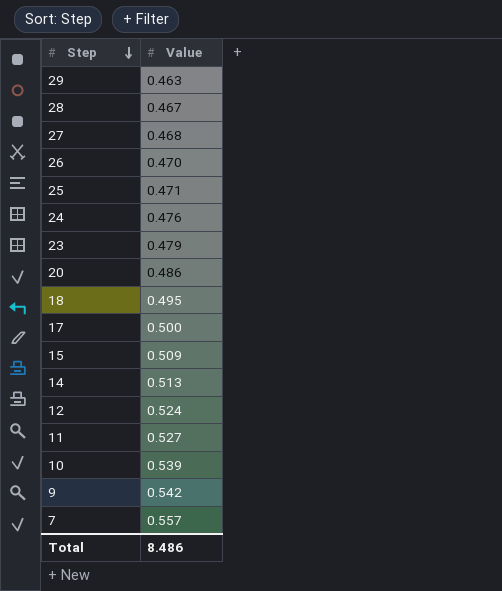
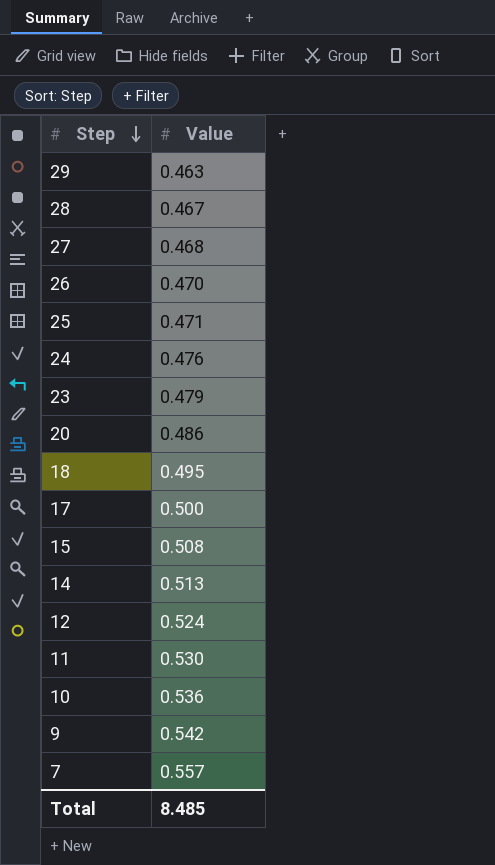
15 | Value: 0.509 -> 0.508
11 | Value: 0.527 -> 0.530
10 | Value: 0.539 -> 0.536
Total | Value: 8.486 -> 8.485

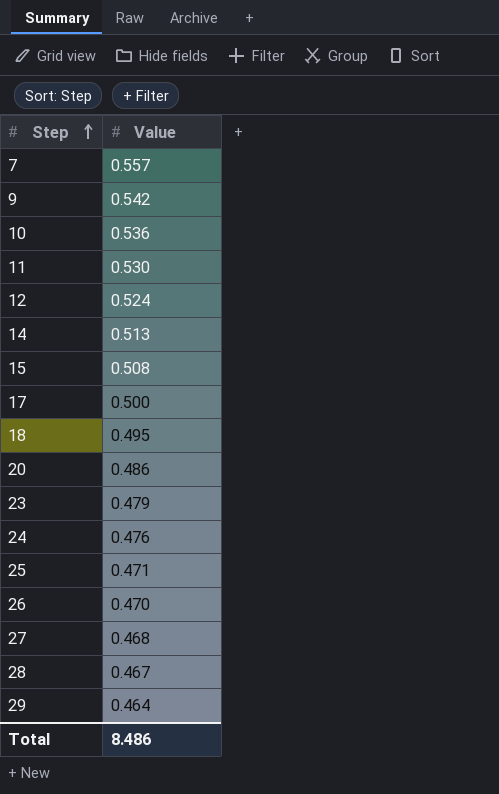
row order: Step descending -> Step ascending
29 | Value: 0.463 -> 0.464
Total | Value: 8.485 -> 8.486

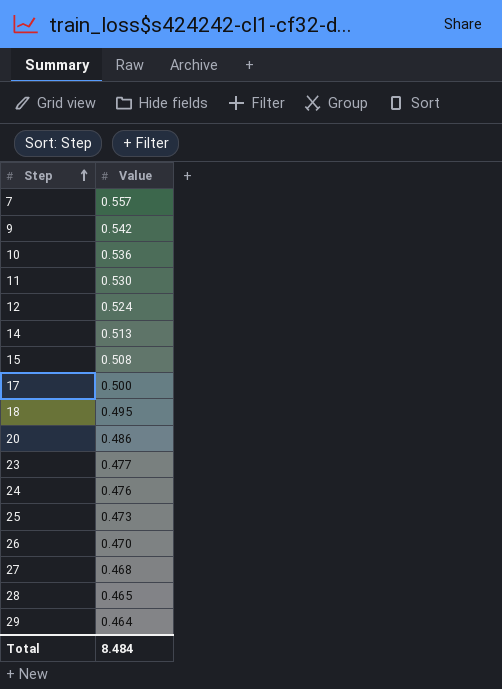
23 | Value: 0.479 -> 0.477
25 | Value: 0.471 -> 0.473
28 | Value: 0.467 -> 0.465
Total | Value: 8.486 -> 8.484

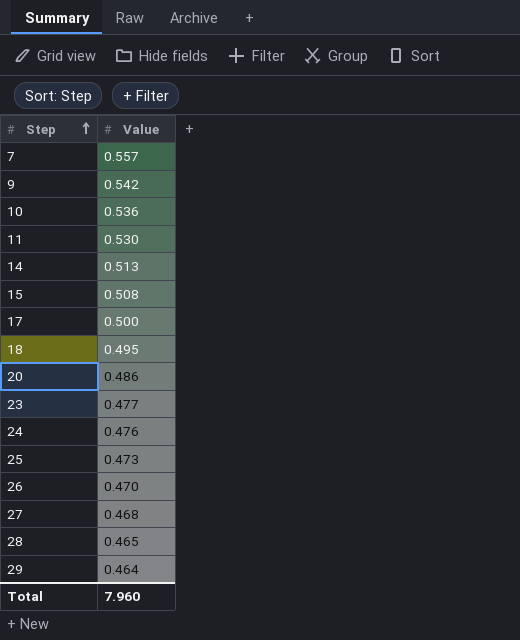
row 12: 0.524 -> none
Total | Value: 8.484 -> 7.960

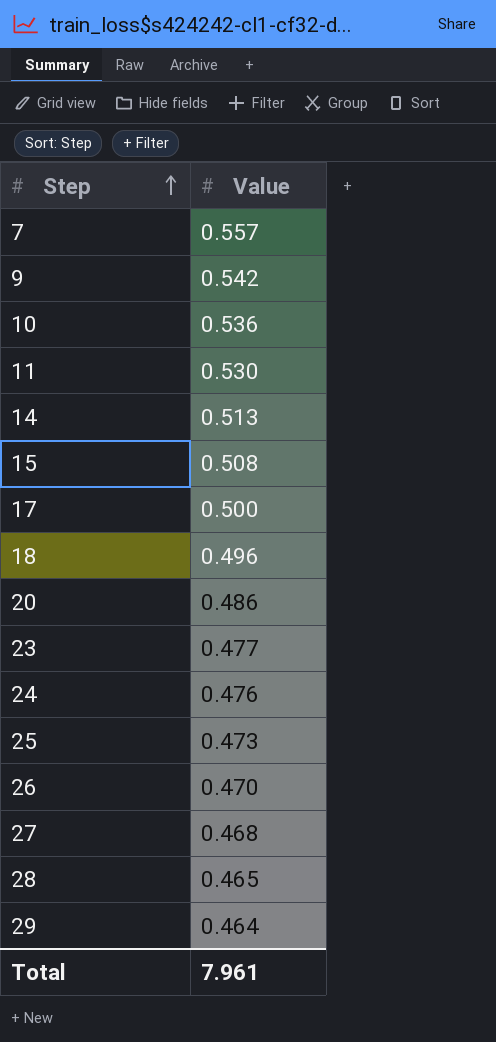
18 | Value: 0.495 -> 0.496
Total | Value: 7.960 -> 7.961

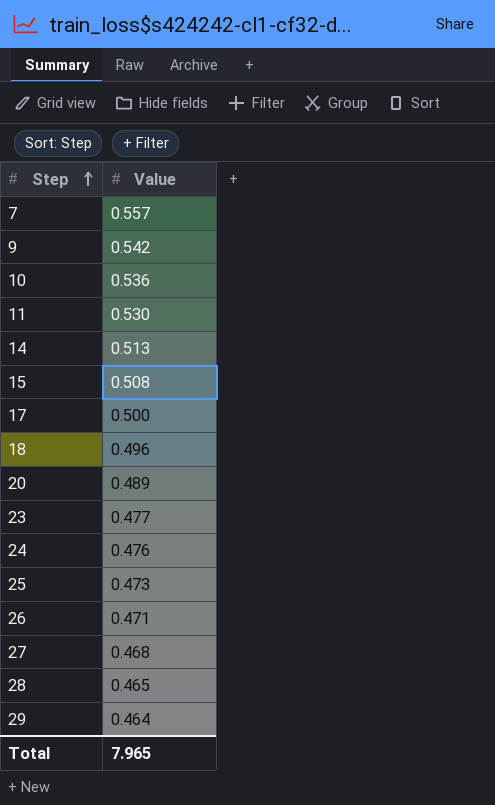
20 | Value: 0.486 -> 0.489
26 | Value: 0.470 -> 0.471
Total | Value: 7.961 -> 7.965

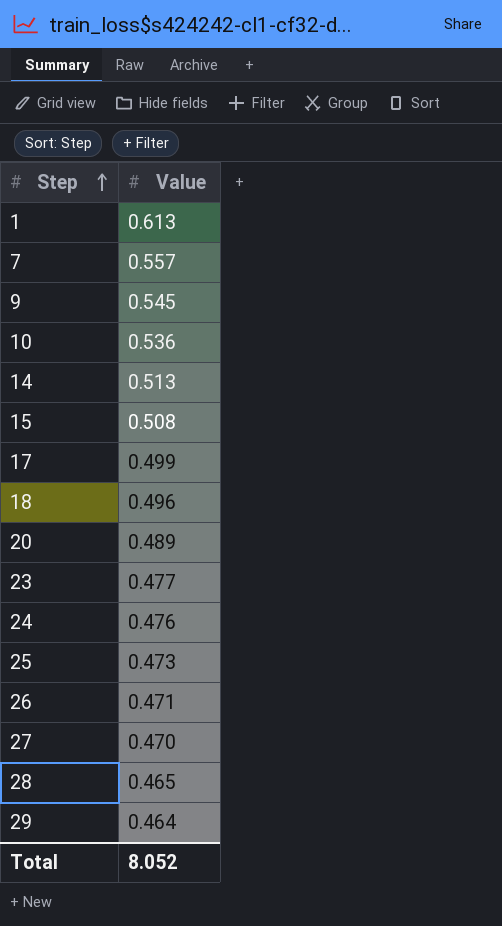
row 11: 0.530 -> none
row 1: none -> 0.613
9 | Value: 0.542 -> 0.545
17 | Value: 0.500 -> 0.499
27 | Value: 0.468 -> 0.470
Total | Value: 7.965 -> 8.052

